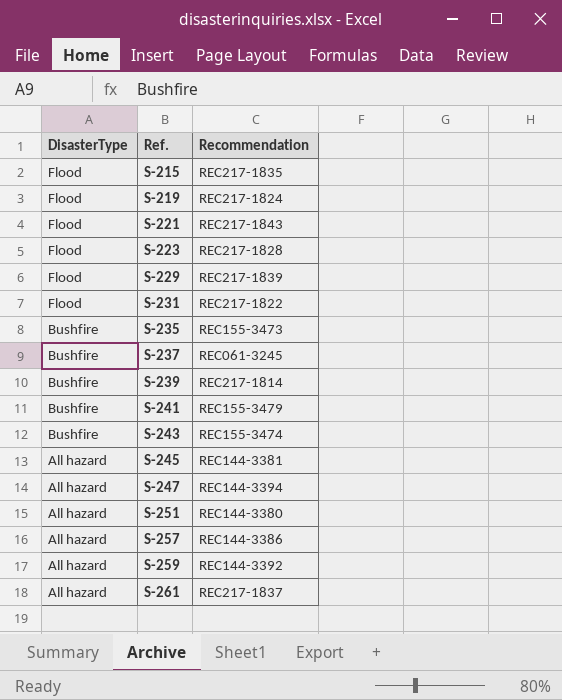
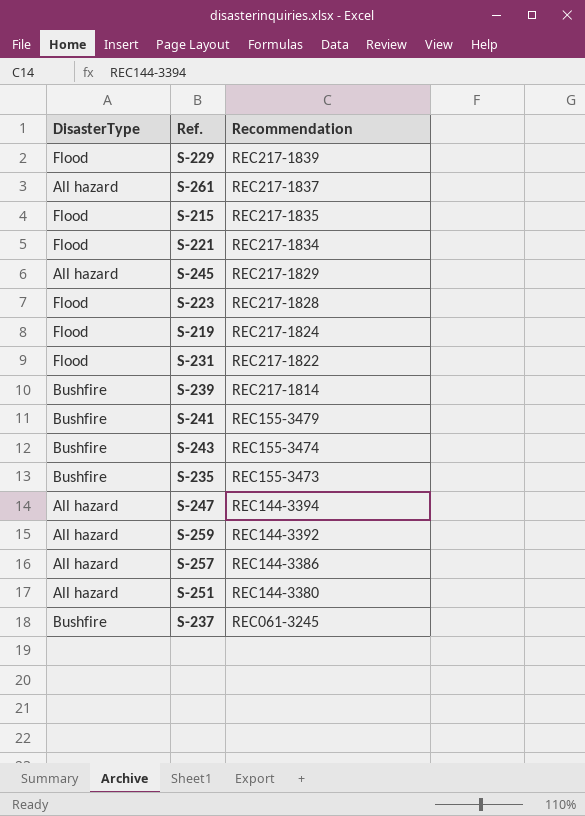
row order: DisasterType descending -> Recommendation descending
S-221 | Recommendation: REC217-1843 -> REC217-1834
S-245 | Recommendation: REC144-3381 -> REC217-1829

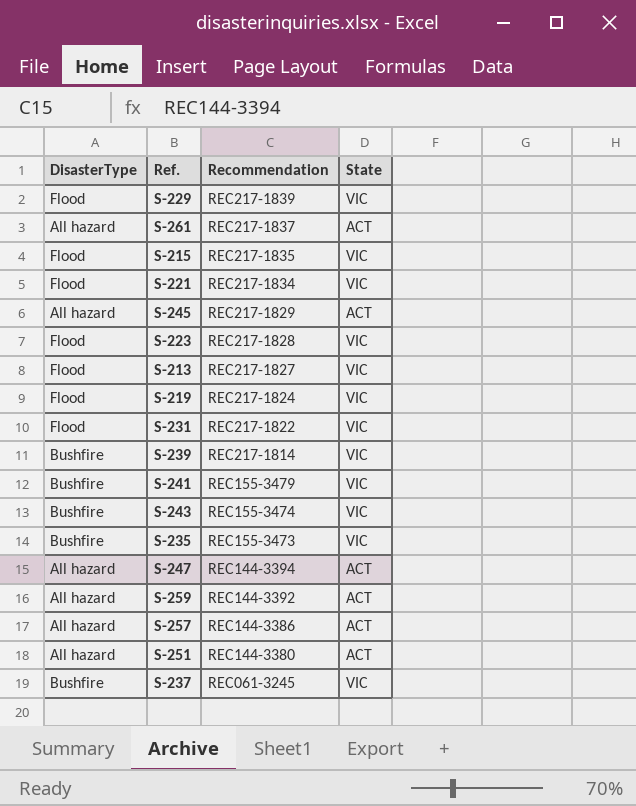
column State | position: none -> 4
row S-213: none -> Flood | REC217-1827 | VIC

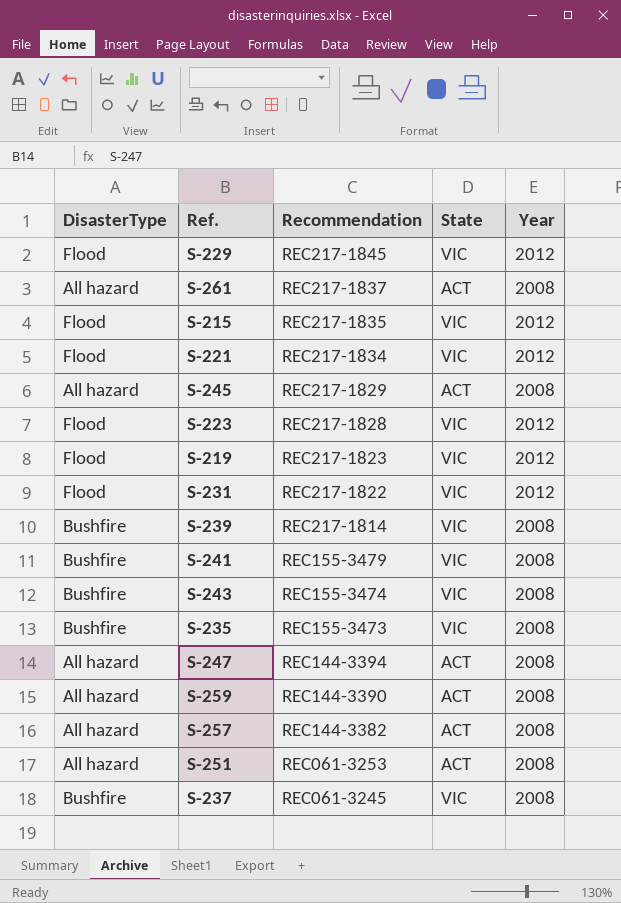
column Year | position: none -> 5
row S-213: Flood | REC217-1827 | VIC -> none
S-229 | Recommendation: REC217-1839 -> REC217-1845
S-219 | Recommendation: REC217-1824 -> REC217-1823
S-259 | Recommendation: REC144-3392 -> REC144-3390
S-257 | Recommendation: REC144-3386 -> REC144-3382
S-251 | Recommendation: REC144-3380 -> REC061-3253

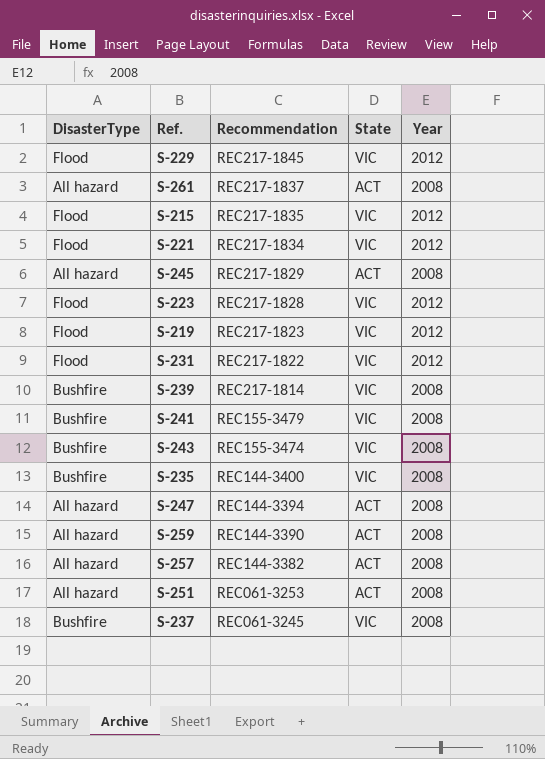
S-235 | Recommendation: REC155-3473 -> REC144-3400

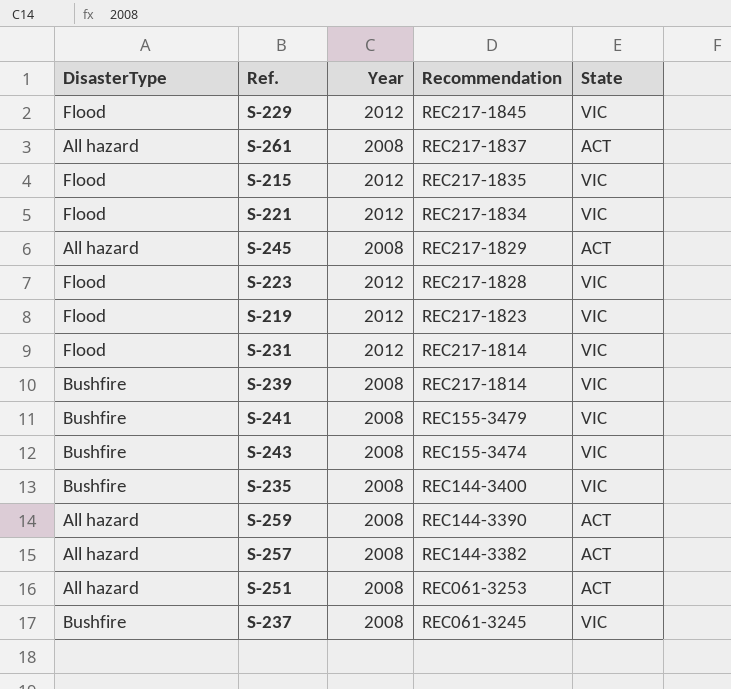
column Year | position: 5 -> 3
row S-247: All hazard | REC144-3394 | ACT | 2008 -> none
S-231 | Recommendation: REC217-1822 -> REC217-1814

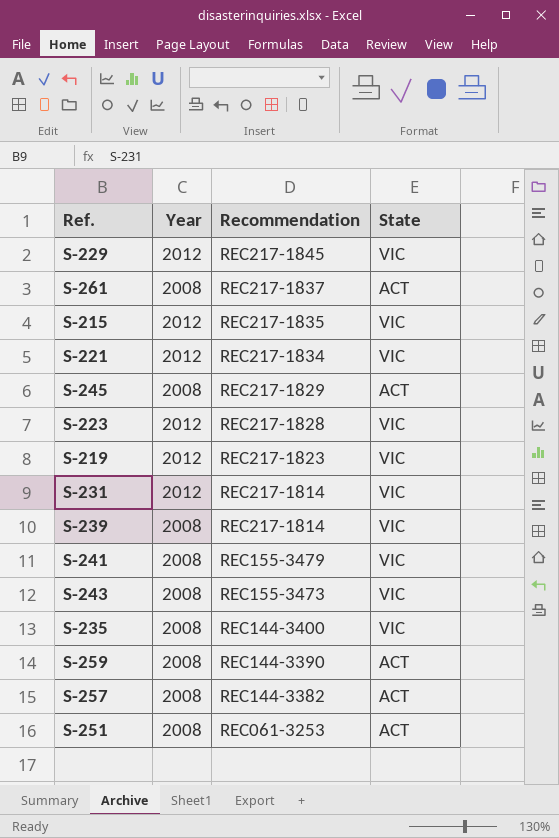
column DisasterType | position: 1 -> none
row S-237: Bushfire | 2008 | REC061-3245 | VIC -> none
S-243 | Recommendation: REC155-3474 -> REC155-3473

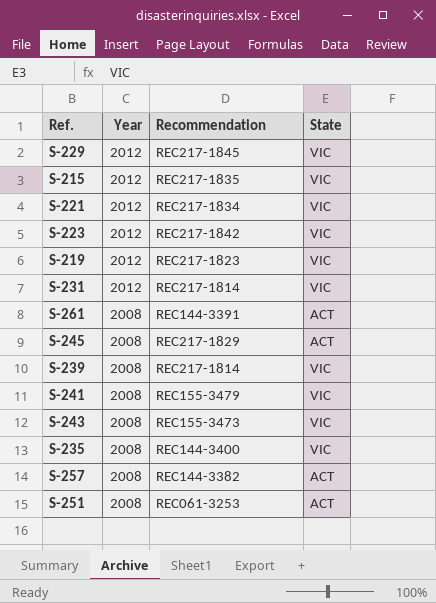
row order: Recommendation descending -> Year descending
row S-259: 2008 | REC144-3390 | ACT -> none
S-223 | Recommendation: REC217-1828 -> REC217-1842
S-261 | Recommendation: REC217-1837 -> REC144-3391

